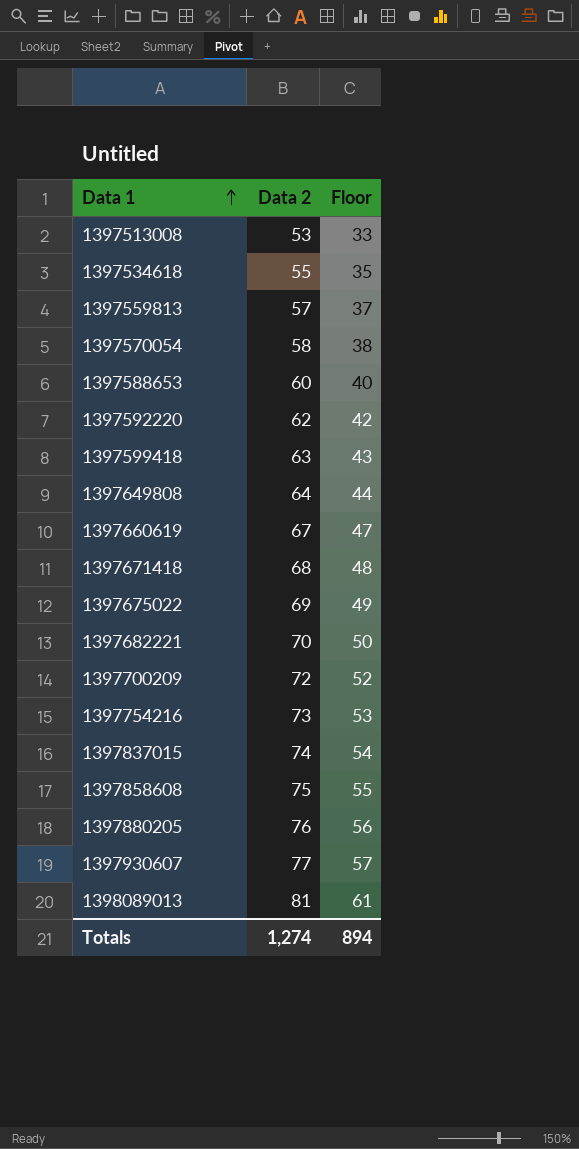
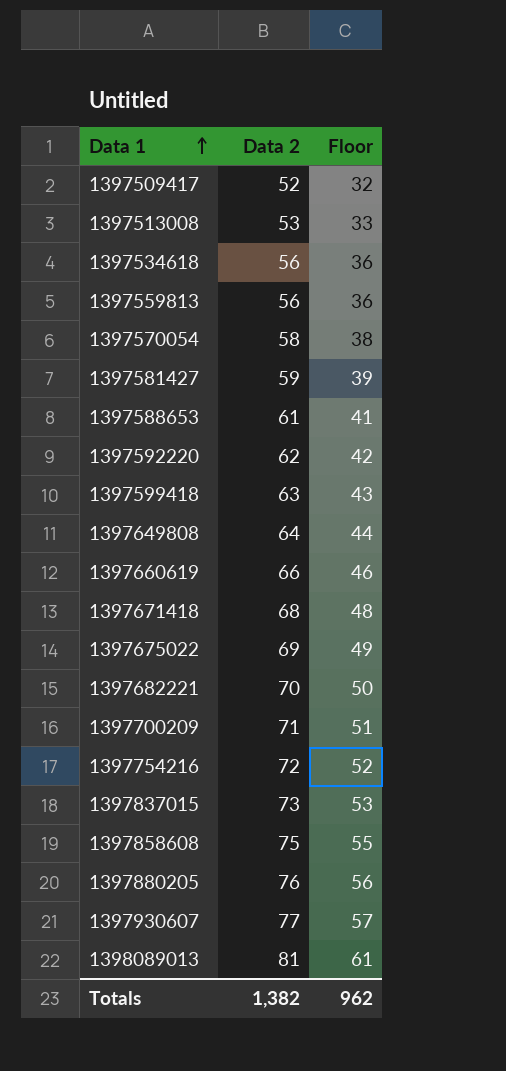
row 1397509417: none -> 52 | 32
1397534618 | Data 2: 55 -> 56
1397534618 | Floor: 35 -> 36
1397559813 | Data 2: 57 -> 56
1397559813 | Floor: 37 -> 36
row 1397581427: none -> 59 | 39
1397588653 | Data 2: 60 -> 61
1397588653 | Floor: 40 -> 41
1397660619 | Data 2: 67 -> 66
1397660619 | Floor: 47 -> 46
1397700209 | Data 2: 72 -> 71
1397700209 | Floor: 52 -> 51
1397754216 | Data 2: 73 -> 72
1397754216 | Floor: 53 -> 52
1397837015 | Data 2: 74 -> 73
1397837015 | Floor: 54 -> 53
Totals | Data 2: 1,274 -> 1,382
Totals | Floor: 894 -> 962

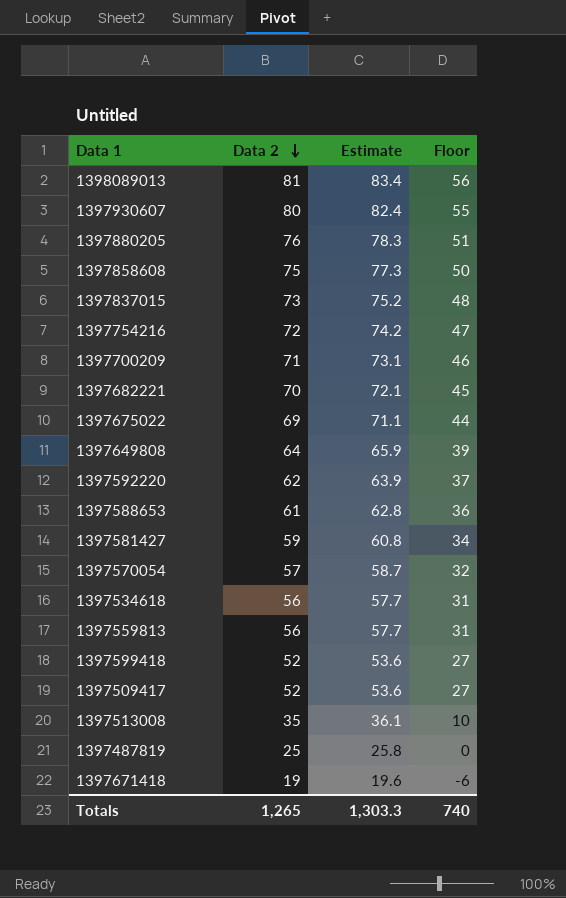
row order: Data 1 ascending -> Data 2 descending
column Estimate | formula: none -> [Data 2] * 1.03
column Floor | formula: [Data 2] - 20 -> [Data 2] - 25
row 1397660619: 66 | 46 -> none
1397930607 | Data 2: 77 -> 80
1397570054 | Data 2: 58 -> 57
1397599418 | Data 2: 63 -> 52
1397513008 | Data 2: 53 -> 35
row 1397487819: none -> 25 | 25.8 | 0
1397671418 | Data 2: 68 -> 19
Totals | Data 2: 1,382 -> 1,265
Totals | Floor: 962 -> 740

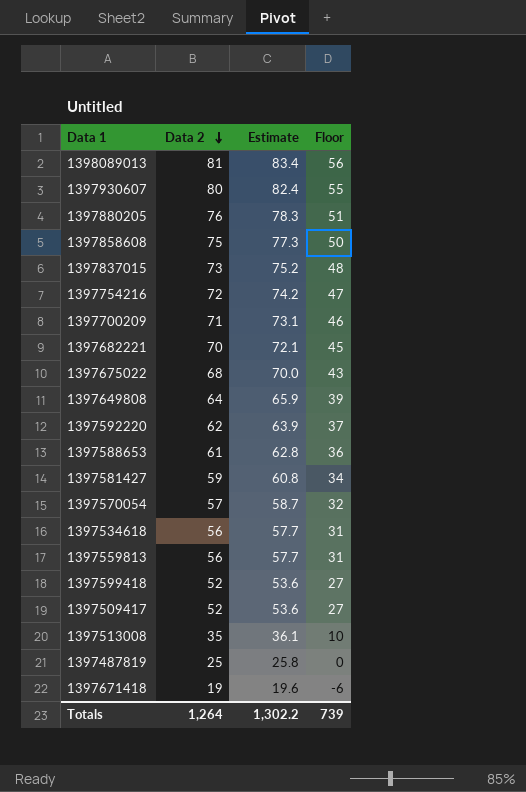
1397675022 | Data 2: 69 -> 68
1397675022 | Estimate: 71.1 -> 70.0
1397675022 | Floor: 44 -> 43
Totals | Data 2: 1,265 -> 1,264
Totals | Estimate: 1,303.3 -> 1,302.2
Totals | Floor: 740 -> 739

